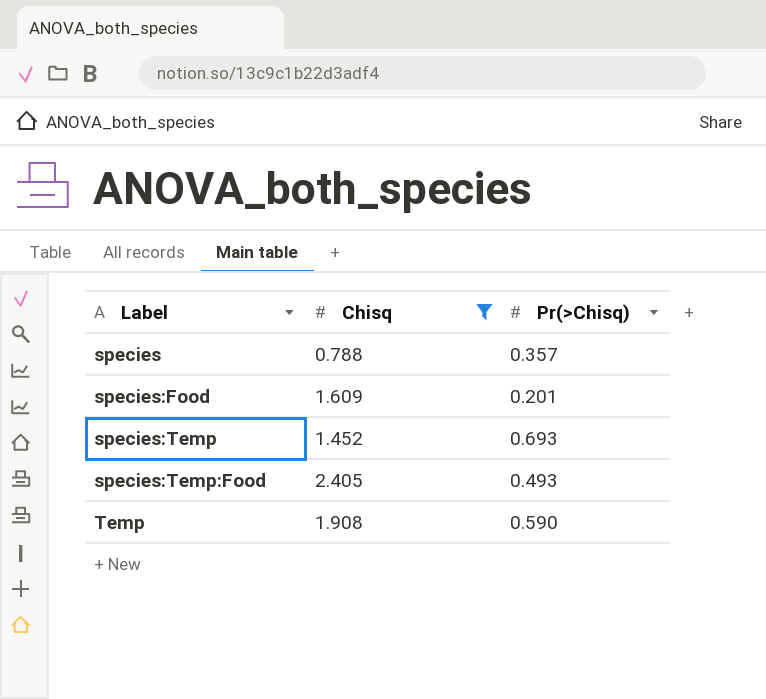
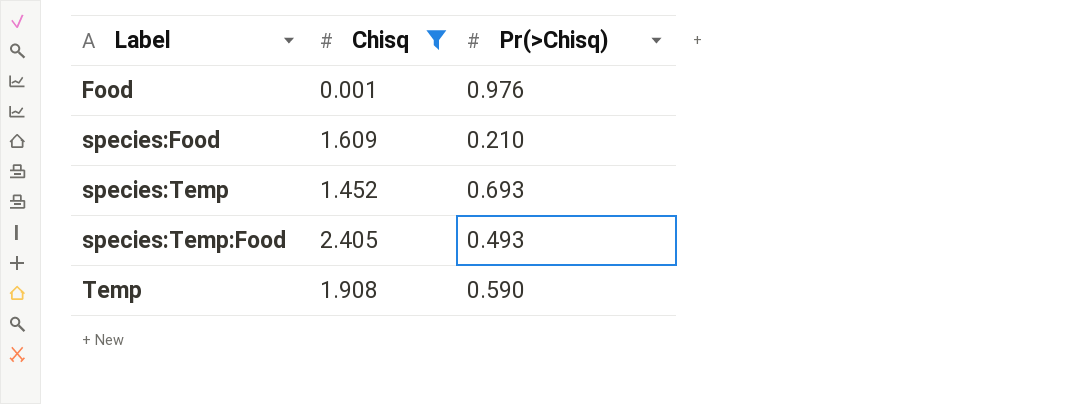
row species: 0.788 | 0.357 -> none
row Food: none -> 0.001 | 0.976
species:Food | Pr(>Chisq): 0.201 -> 0.210

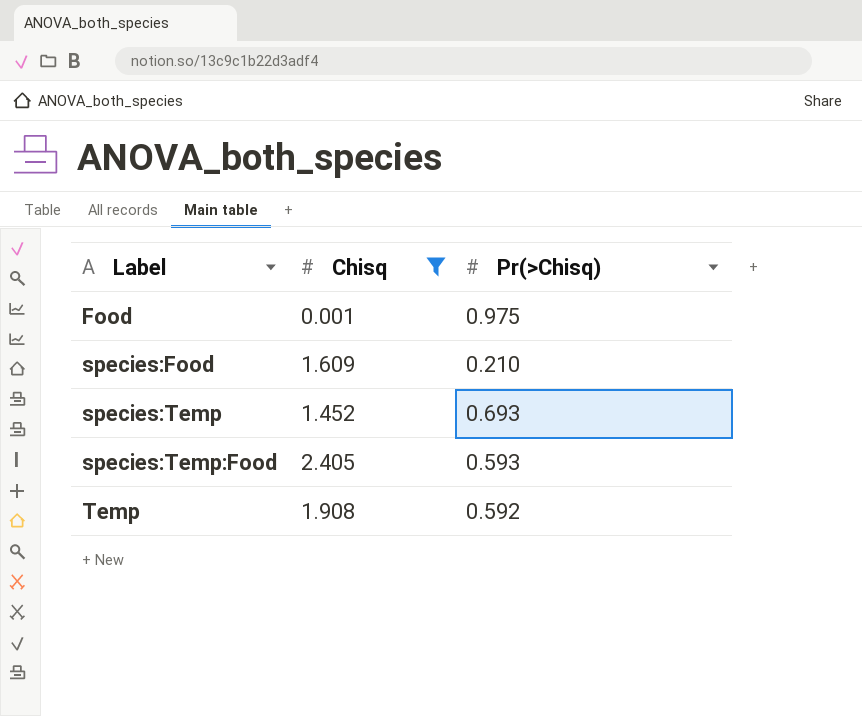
Food | Pr(>Chisq): 0.976 -> 0.975
species:Temp:Food | Pr(>Chisq): 0.493 -> 0.593
Temp | Pr(>Chisq): 0.590 -> 0.592

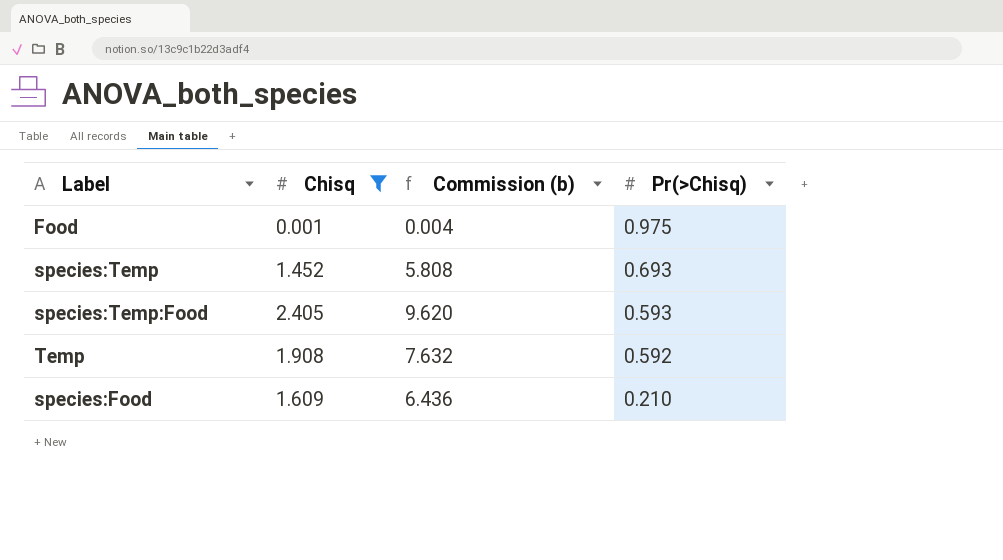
row order: Label ascending -> Pr(>Chisq) descending
column Commission (b) | formula: none -> [Chisq] * 4

